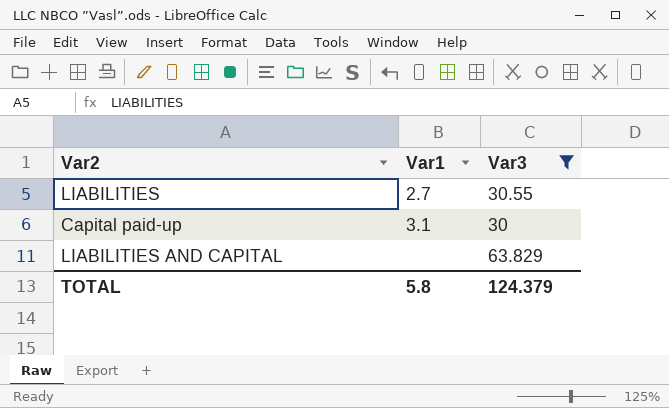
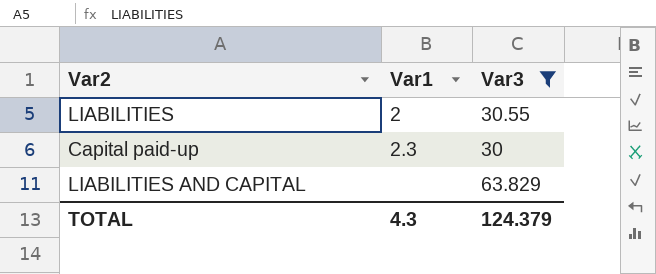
LIABILITIES | Var1: 2.7 -> 2
Сapital paid-up | Var1: 3.1 -> 2.3
TOTAL | Var1: 5.8 -> 4.3

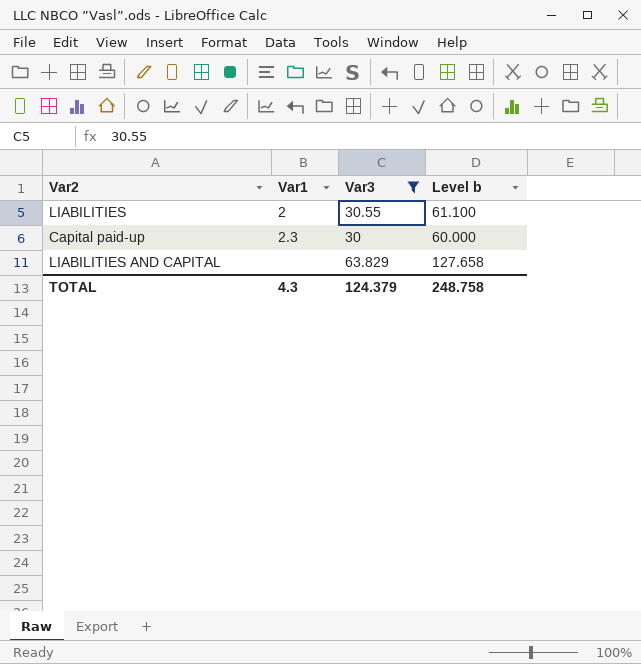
column Level b | formula: none -> [Var3] * 2

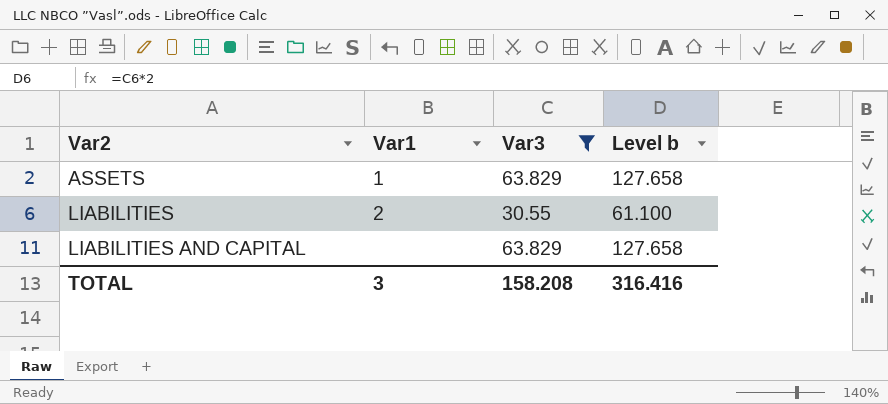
row Сapital paid-up: 2.3 | 30 | 60.000 -> none
row АSSETS: none -> 1 | 63.829 | 127.658
TOTAL | Var1: 4.3 -> 3
TOTAL | Var3: 124.379 -> 158.208
TOTAL | Level b: 248.758 -> 316.416

